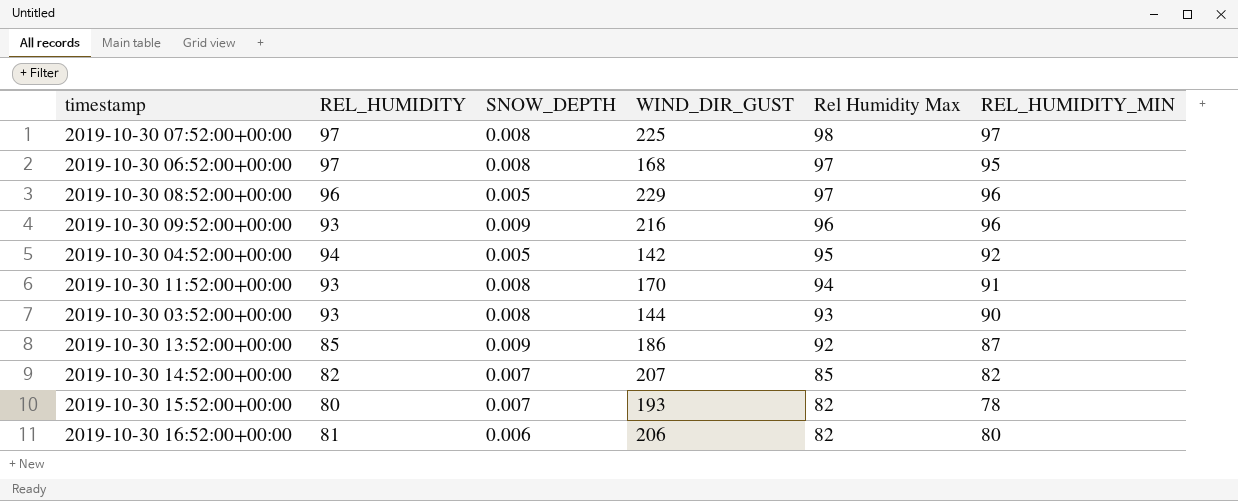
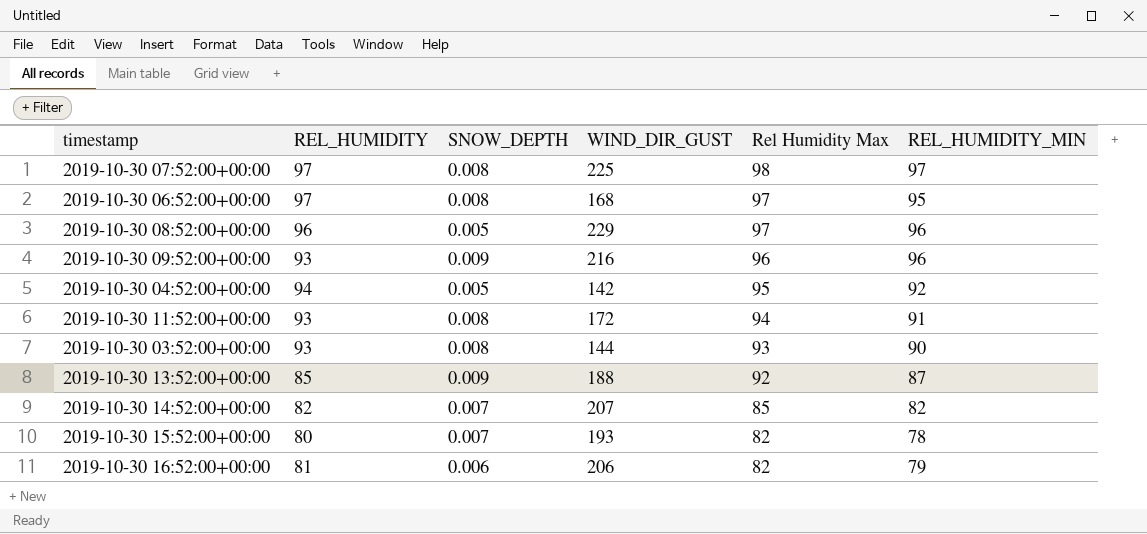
2019-10-30 11:52:00+00:00 | WIND_DIR_GUST: 170 -> 172
2019-10-30 13:52:00+00:00 | WIND_DIR_GUST: 186 -> 188
2019-10-30 16:52:00+00:00 | REL_HUMIDITY_MIN: 80 -> 79

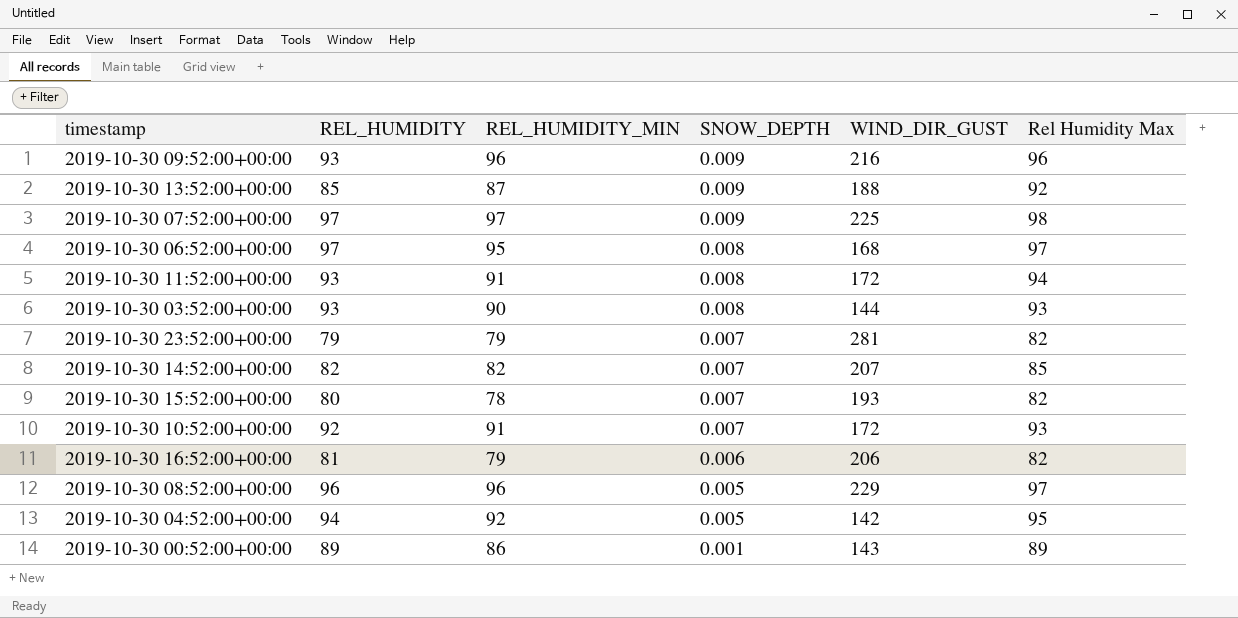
row order: Rel Humidity Max descending -> SNOW_DEPTH descending
column REL_HUMIDITY_MIN | position: 6 -> 3
2019-10-30 07:52:00+00:00 | SNOW_DEPTH: 0.008 -> 0.009
row 2019-10-30 23:52:00+00:00: none -> 79 | 79 | 0.007 | 281 | 82
row 2019-10-30 10:52:00+00:00: none -> 92 | 91 | 0.007 | 172 | 93
row 2019-10-30 00:52:00+00:00: none -> 89 | 86 | 0.001 | 143 | 89

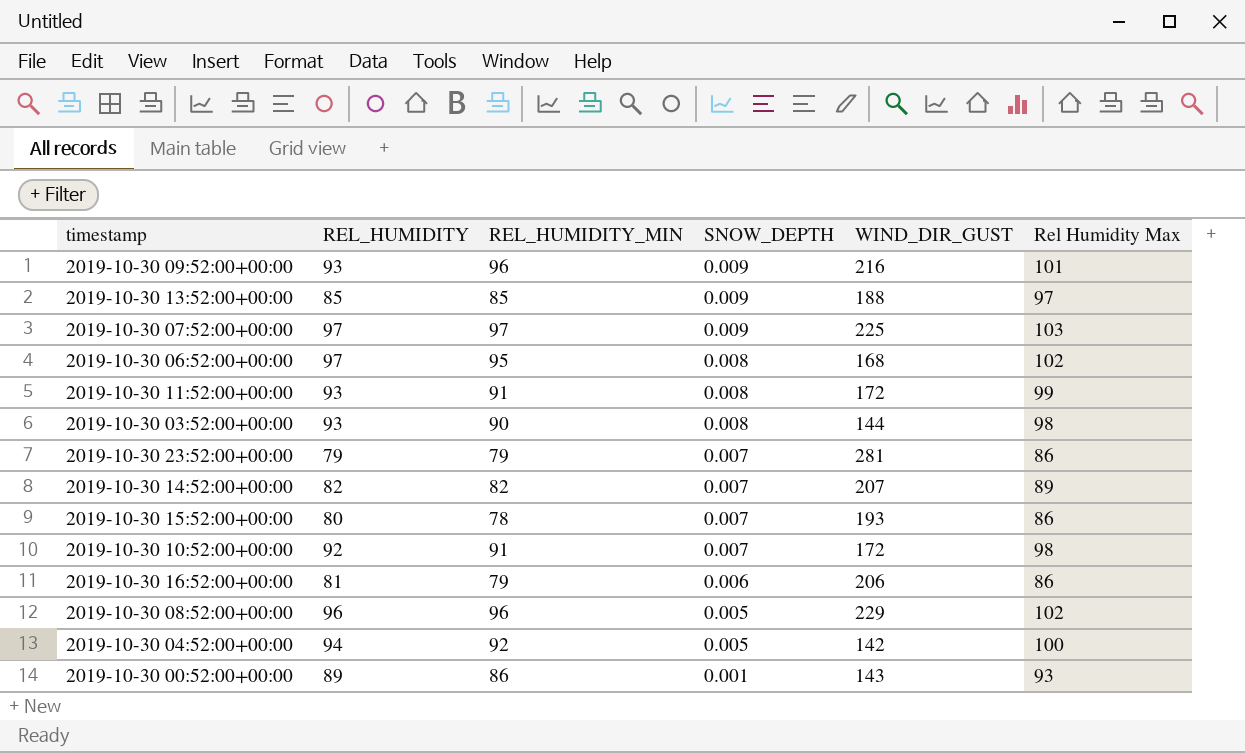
2019-10-30 09:52:00+00:00 | Rel Humidity Max: 96 -> 101
2019-10-30 13:52:00+00:00 | REL_HUMIDITY_MIN: 87 -> 85
2019-10-30 13:52:00+00:00 | Rel Humidity Max: 92 -> 97
2019-10-30 07:52:00+00:00 | Rel Humidity Max: 98 -> 103
2019-10-30 06:52:00+00:00 | Rel Humidity Max: 97 -> 102
2019-10-30 11:52:00+00:00 | Rel Humidity Max: 94 -> 99
2019-10-30 03:52:00+00:00 | Rel Humidity Max: 93 -> 98
2019-10-30 23:52:00+00:00 | Rel Humidity Max: 82 -> 86
2019-10-30 14:52:00+00:00 | Rel Humidity Max: 85 -> 89
2019-10-30 15:52:00+00:00 | Rel Humidity Max: 82 -> 86
2019-10-30 10:52:00+00:00 | Rel Humidity Max: 93 -> 98
2019-10-30 16:52:00+00:00 | Rel Humidity Max: 82 -> 86
2019-10-30 08:52:00+00:00 | Rel Humidity Max: 97 -> 102
2019-10-30 04:52:00+00:00 | Rel Humidity Max: 95 -> 100
2019-10-30 00:52:00+00:00 | Rel Humidity Max: 89 -> 93

